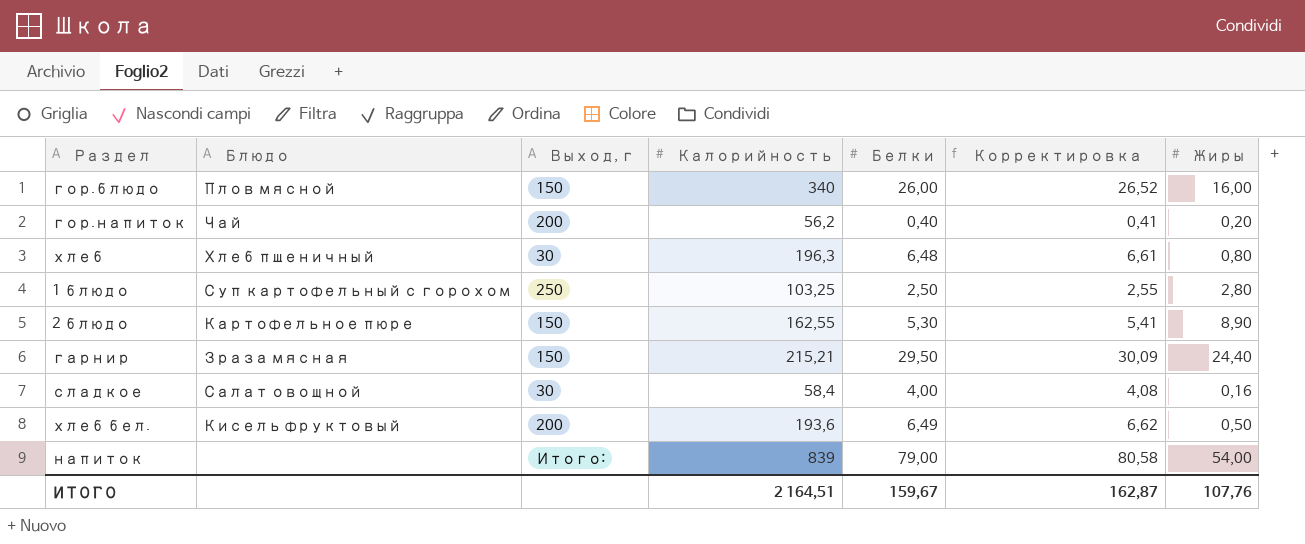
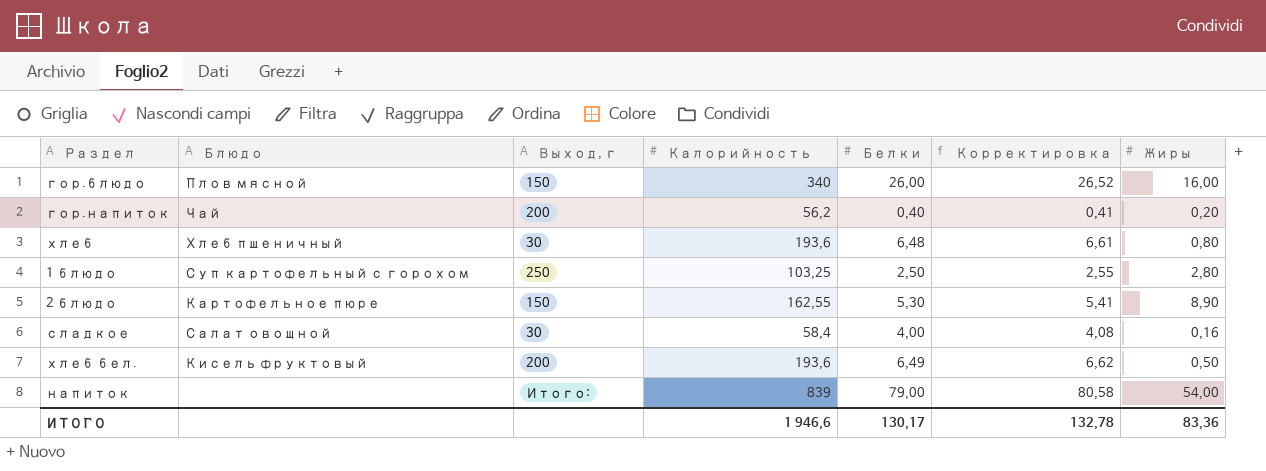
row гарнир: Зраза мясная | 150 | 215,21 | 29,50 | 30,09 | 24,40 -> none
хлеб | Калорийность: 196,3 -> 193,6
ИТОГО | Калорийность: 2 164,51 -> 1 946,6
ИТОГО | Белки: 159,67 -> 130,17
ИТОГО | Корректировка: 162,87 -> 132,78
ИТОГО | Жиры: 107,76 -> 83,36

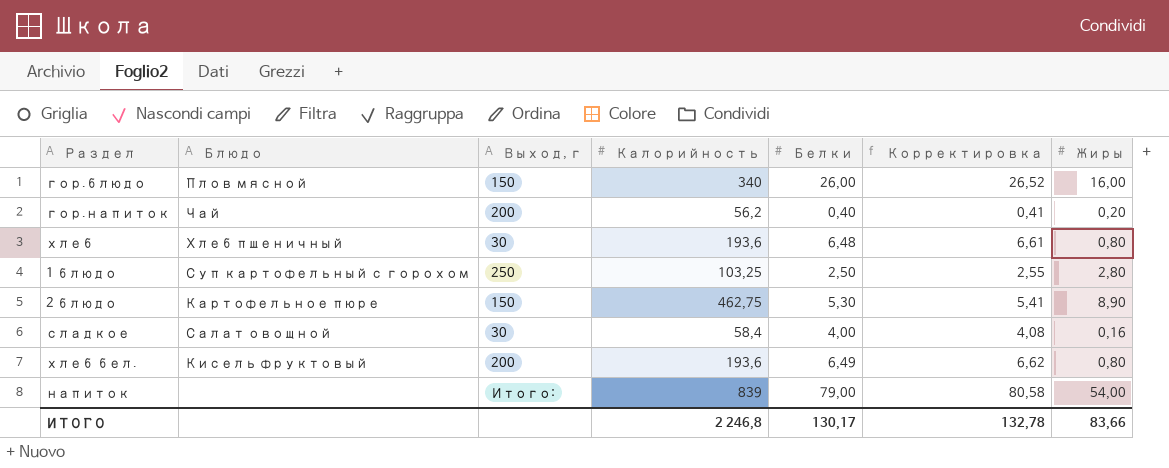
2 блюдо | Калорийность: 162,55 -> 462,75
хлеб бел. | Жиры: 0,50 -> 0,80
ИТОГО | Калорийность: 1 946,6 -> 2 246,8
ИТОГО | Жиры: 83,36 -> 83,66

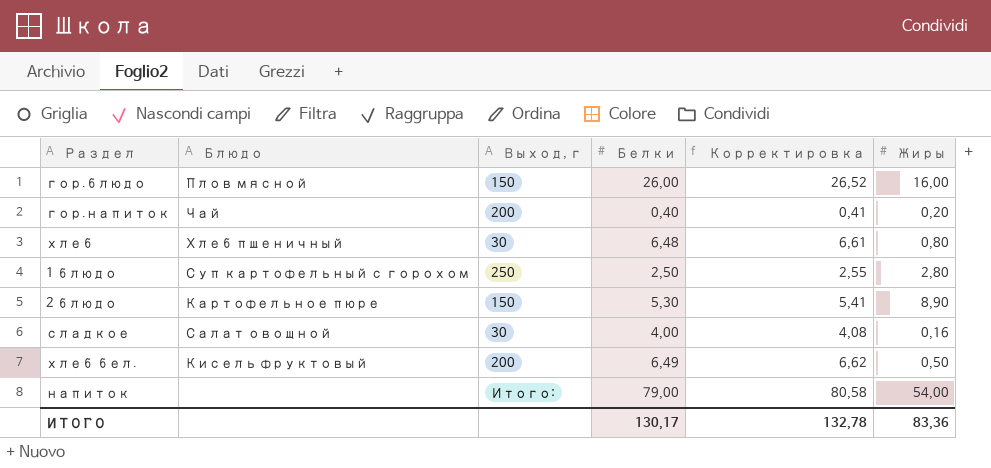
column Калорийность | position: 4 -> none
хлеб бел. | Жиры: 0,80 -> 0,50
ИТОГО | Жиры: 83,66 -> 83,36

